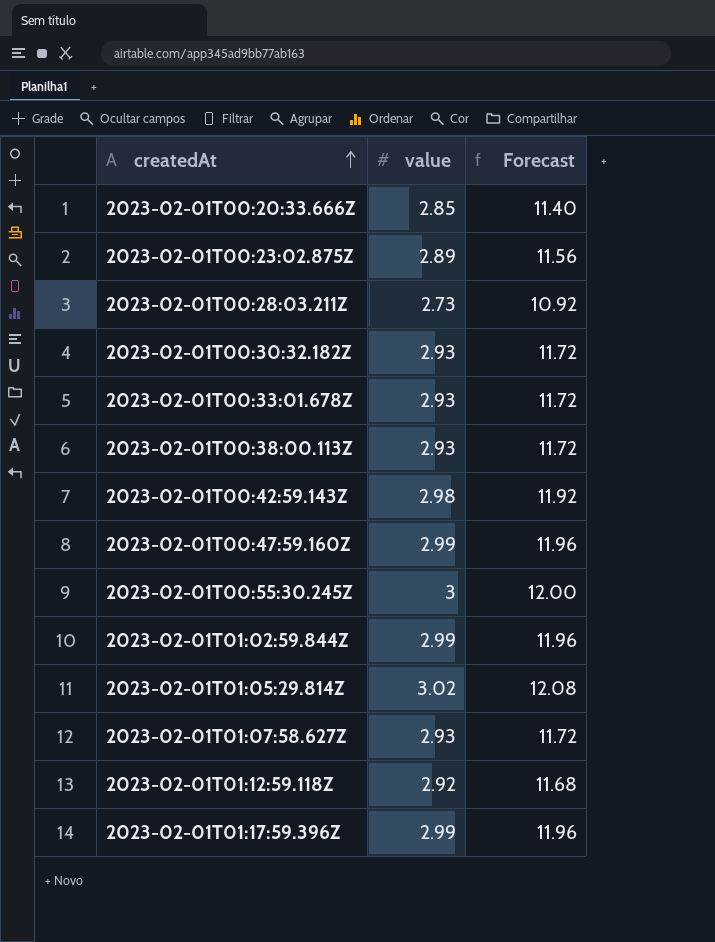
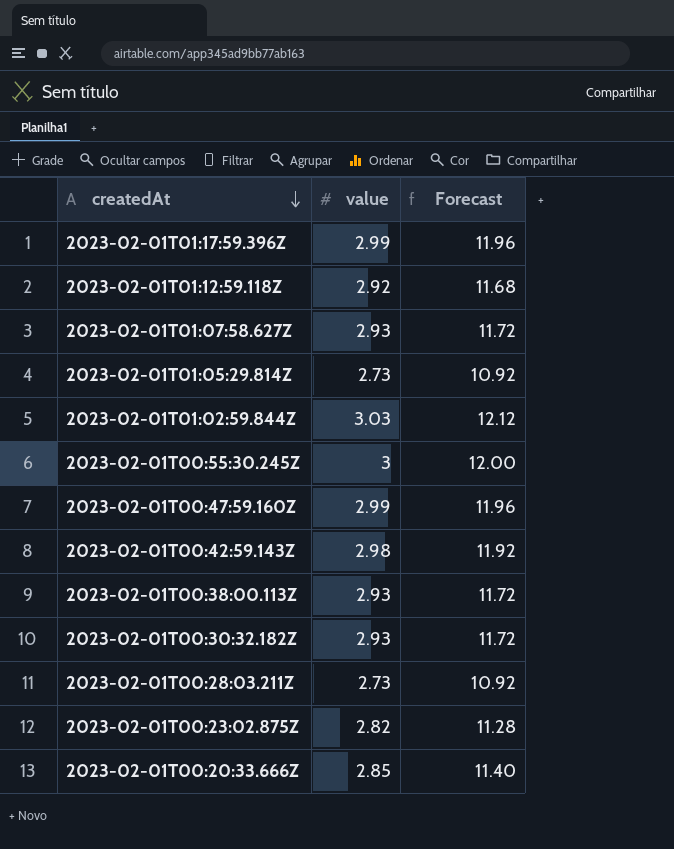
row order: createdAt ascending -> createdAt descending
row 2023-02-01T00:33:01.678Z: 2.93 | 11.72 -> none
2023-02-01T01:05:29.814Z | value: 3.02 -> 2.73
2023-02-01T01:05:29.814Z | Forecast: 12.08 -> 10.92
2023-02-01T01:02:59.844Z | value: 2.99 -> 3.03
2023-02-01T01:02:59.844Z | Forecast: 11.96 -> 12.12
2023-02-01T00:23:02.875Z | value: 2.89 -> 2.82
2023-02-01T00:23:02.875Z | Forecast: 11.56 -> 11.28

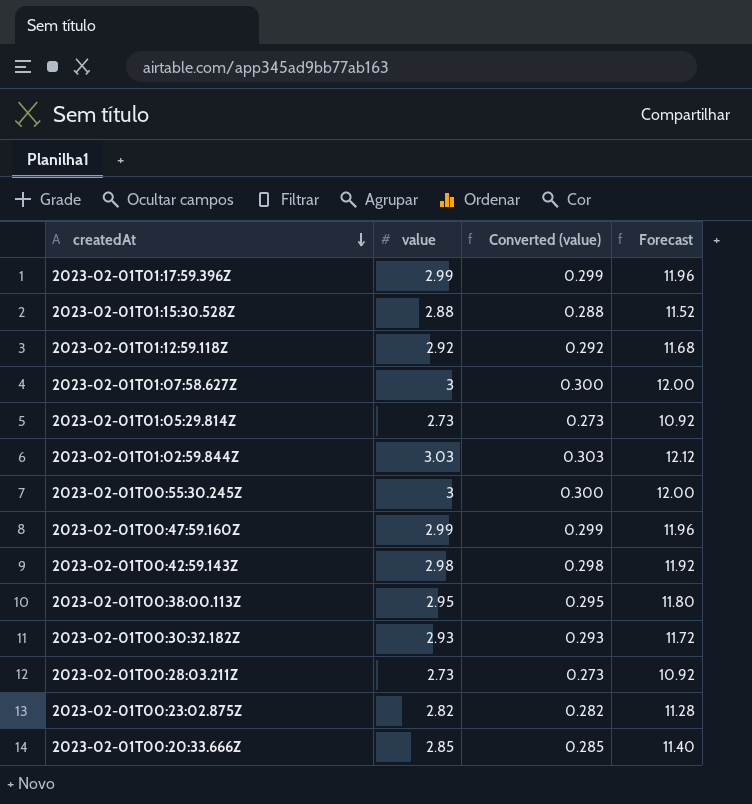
column Converted (value) | formula: none -> [value] * 0.1
row 2023-02-01T01:15:30.528Z: none -> 2.88 | 0.288 | 11.52
2023-02-01T01:07:58.627Z | value: 2.93 -> 3
2023-02-01T01:07:58.627Z | Forecast: 11.72 -> 12.00
2023-02-01T00:38:00.113Z | value: 2.93 -> 2.95
2023-02-01T00:38:00.113Z | Forecast: 11.72 -> 11.80

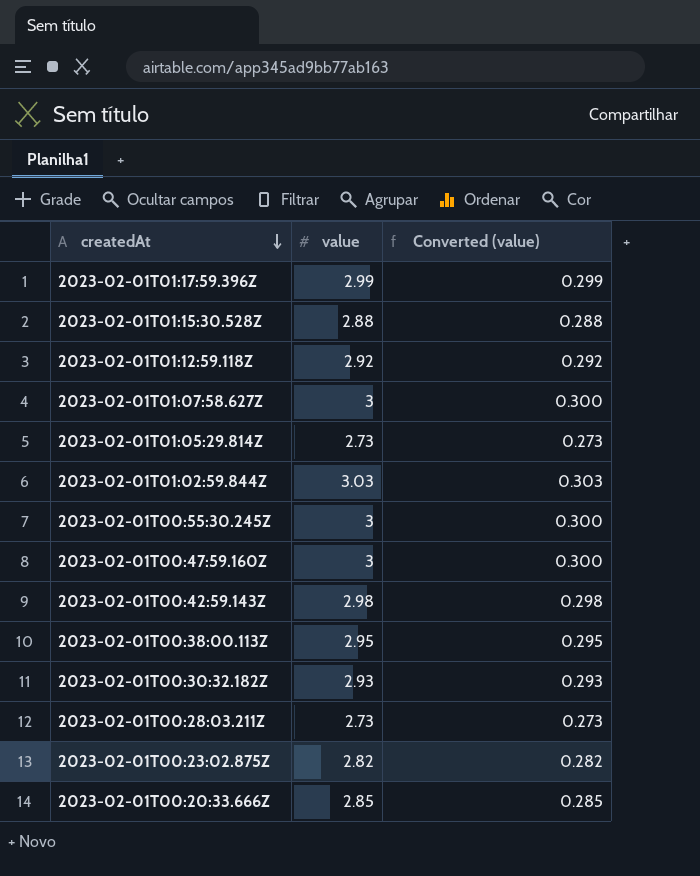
column Forecast | formula: [value] * 4 -> none
2023-02-01T00:47:59.160Z | value: 2.99 -> 3
2023-02-01T00:47:59.160Z | Converted (value): 0.299 -> 0.300

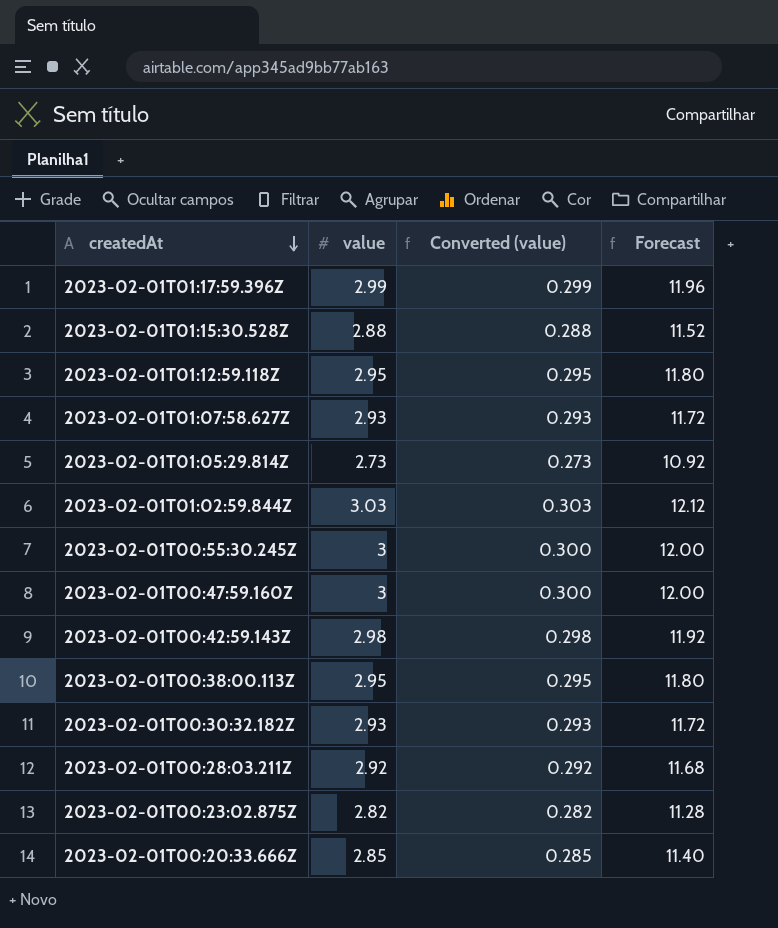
column Forecast | formula: none -> [value] * 4
2023-02-01T01:12:59.118Z | value: 2.92 -> 2.95
2023-02-01T01:12:59.118Z | Converted (value): 0.292 -> 0.295
2023-02-01T01:07:58.627Z | value: 3 -> 2.93
2023-02-01T01:07:58.627Z | Converted (value): 0.300 -> 0.293
2023-02-01T00:28:03.211Z | value: 2.73 -> 2.92
2023-02-01T00:28:03.211Z | Converted (value): 0.273 -> 0.292

